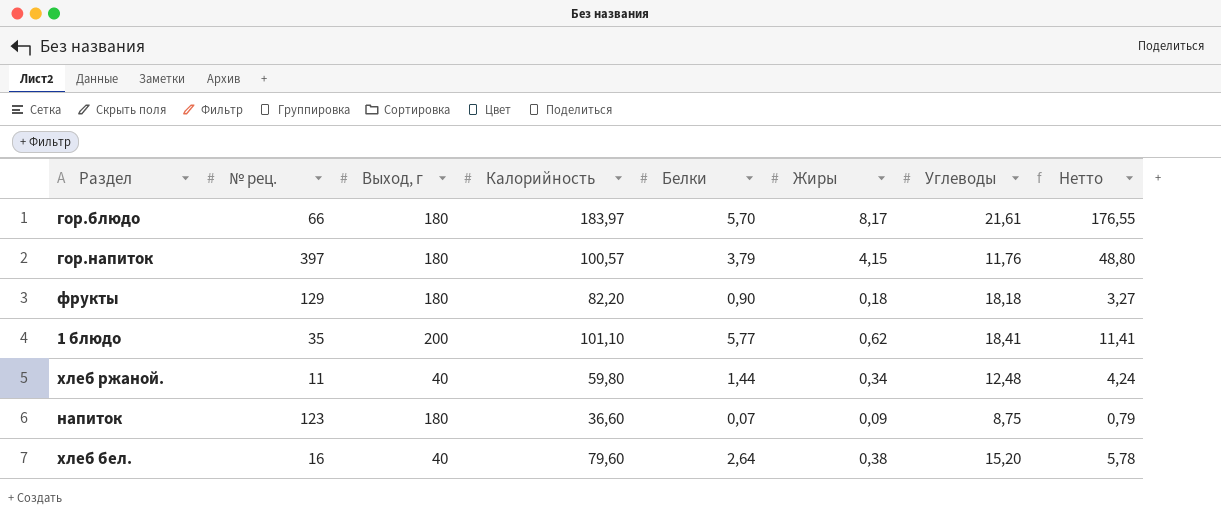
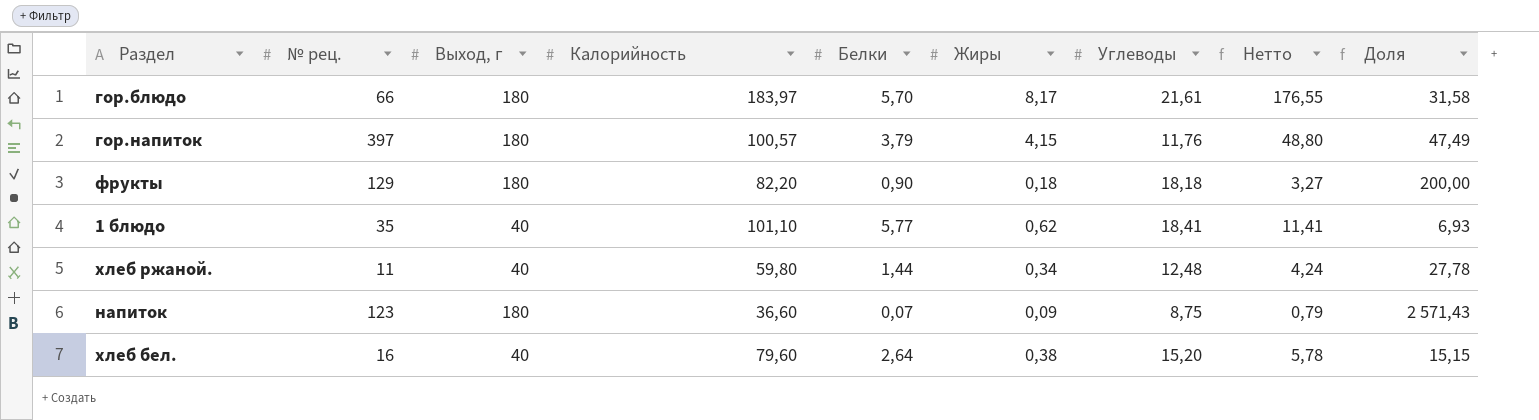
column Доля | formula: none -> [Выход, г] / [Белки]
1 блюдо | Выход, г: 200 -> 40

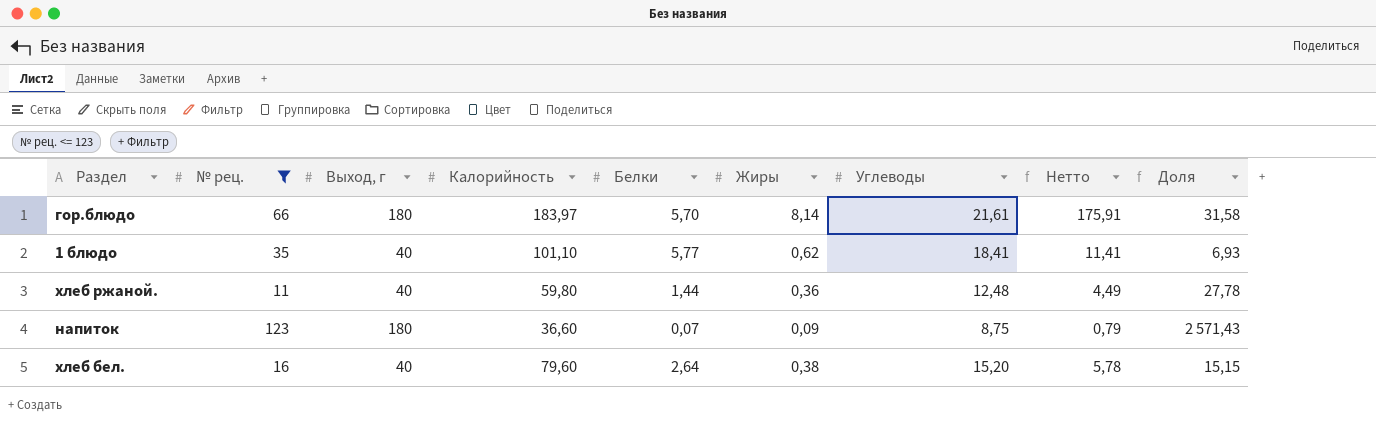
filter: none -> № рец. <= 123
гор.блюдо | Жиры: 8,17 -> 8,14
гор.блюдо | Нетто: 176,55 -> 175,91
хлеб ржаной. | Жиры: 0,34 -> 0,36
хлеб ржаной. | Нетто: 4,24 -> 4,49

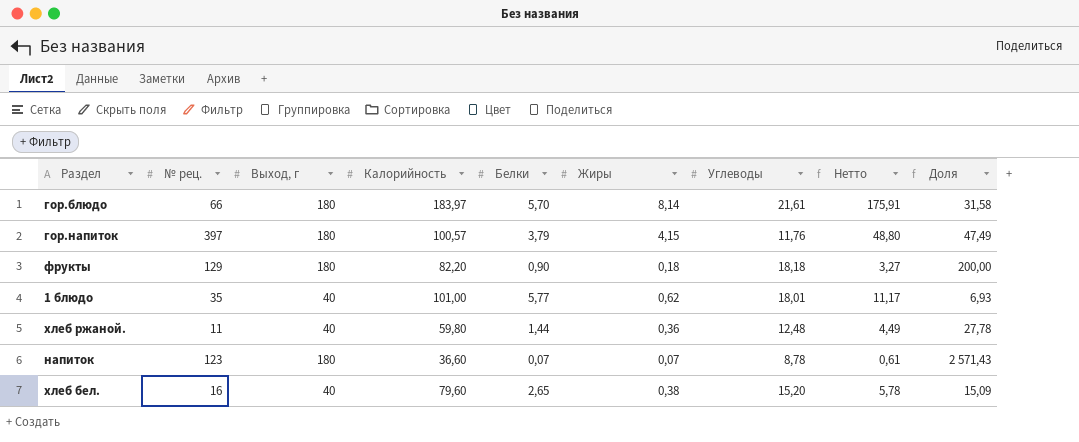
filter: № рец. <= 123 -> none
1 блюдо | Калорийность: 101,10 -> 101,00
1 блюдо | Углеводы: 18,41 -> 18,01
1 блюдо | Нетто: 11,41 -> 11,17
напиток | Жиры: 0,09 -> 0,07
напиток | Углеводы: 8,75 -> 8,78
напиток | Нетто: 0,79 -> 0,61
хлеб бел. | Белки: 2,64 -> 2,65
хлеб бел. | Доля: 15,15 -> 15,09

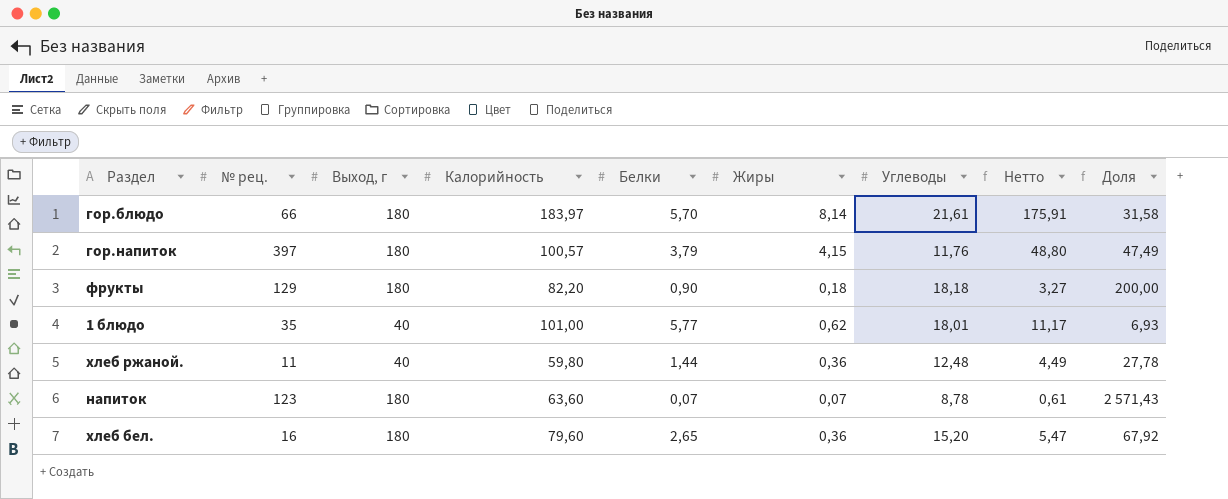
напиток | Калорийность: 36,60 -> 63,60
хлеб бел. | Выход, г: 40 -> 180
хлеб бел. | Жиры: 0,38 -> 0,36
хлеб бел. | Нетто: 5,78 -> 5,47
хлеб бел. | Доля: 15,09 -> 67,92

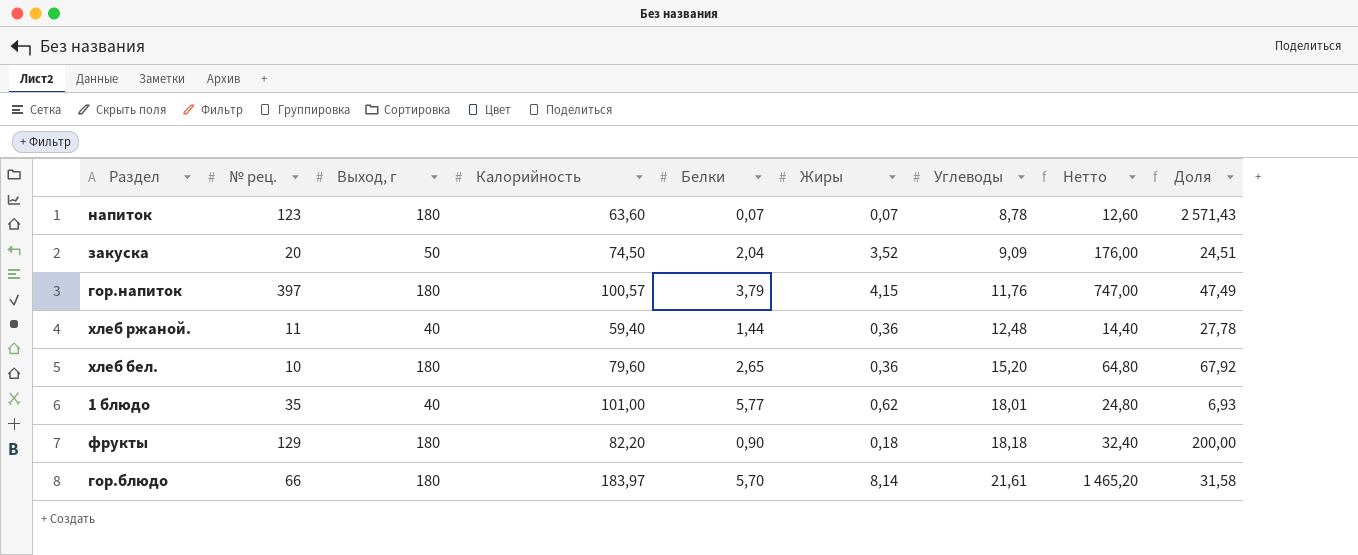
row order: none -> Углеводы ascending
column Нетто | formula: [Жиры] * [Углеводы] -> [Выход, г] * [Жиры]
row закуска: none -> 20 | 50 | 74,50 | 2,04 | 3,52 | 9,09 | 176,00 | 24,51
хлеб ржаной. | Калорийность: 59,80 -> 59,40
хлеб бел. | № рец.: 16 -> 10

